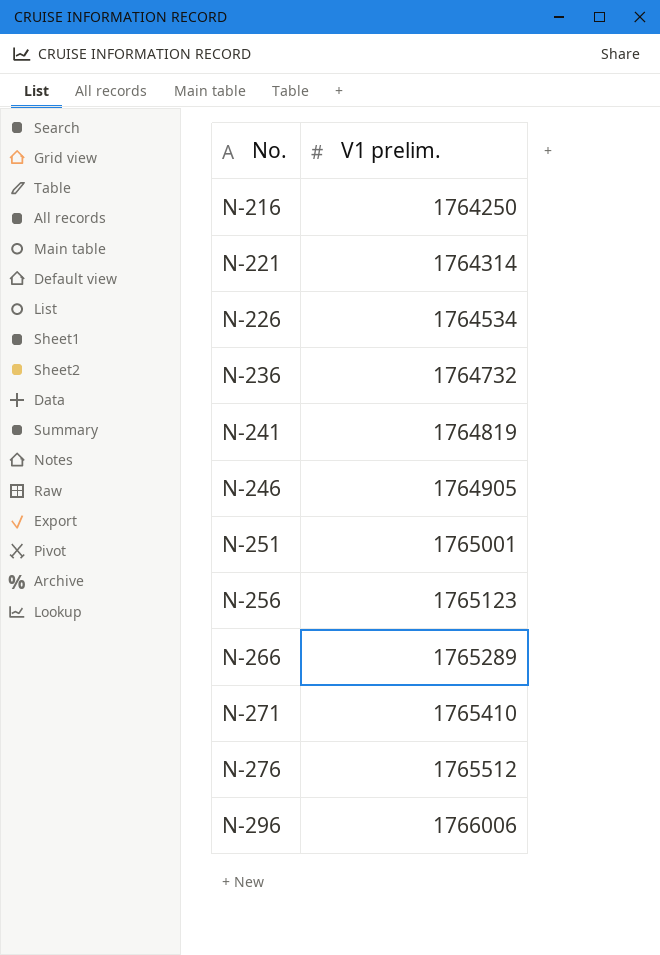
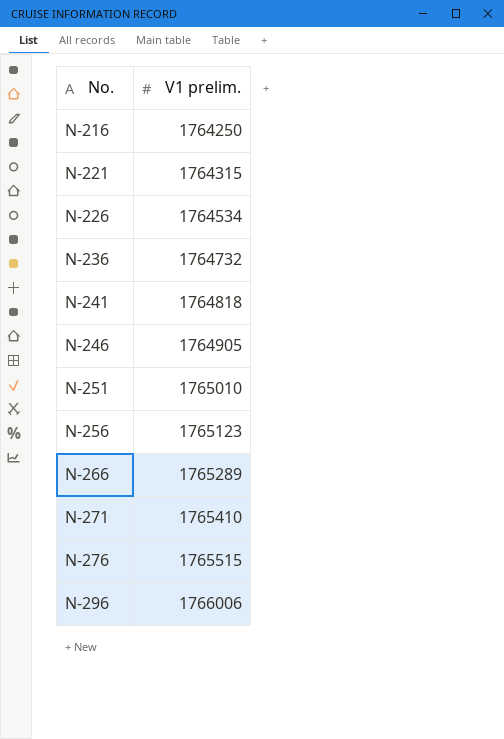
N-221 | V1 prelim.: 1764314 -> 1764315
N-241 | V1 prelim.: 1764819 -> 1764818
N-251 | V1 prelim.: 1765001 -> 1765010
N-276 | V1 prelim.: 1765512 -> 1765515

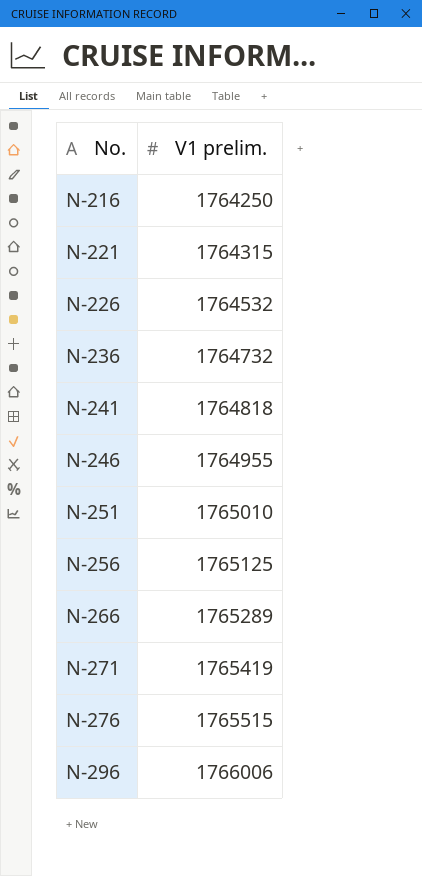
N-226 | V1 prelim.: 1764534 -> 1764532
N-246 | V1 prelim.: 1764905 -> 1764955
N-256 | V1 prelim.: 1765123 -> 1765125
N-271 | V1 prelim.: 1765410 -> 1765419

